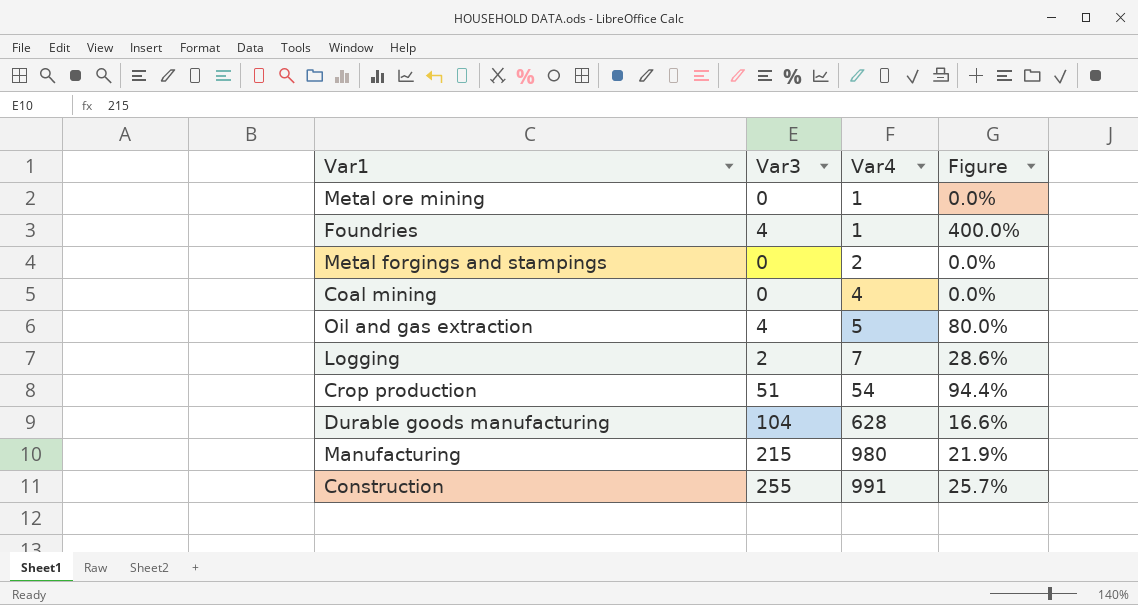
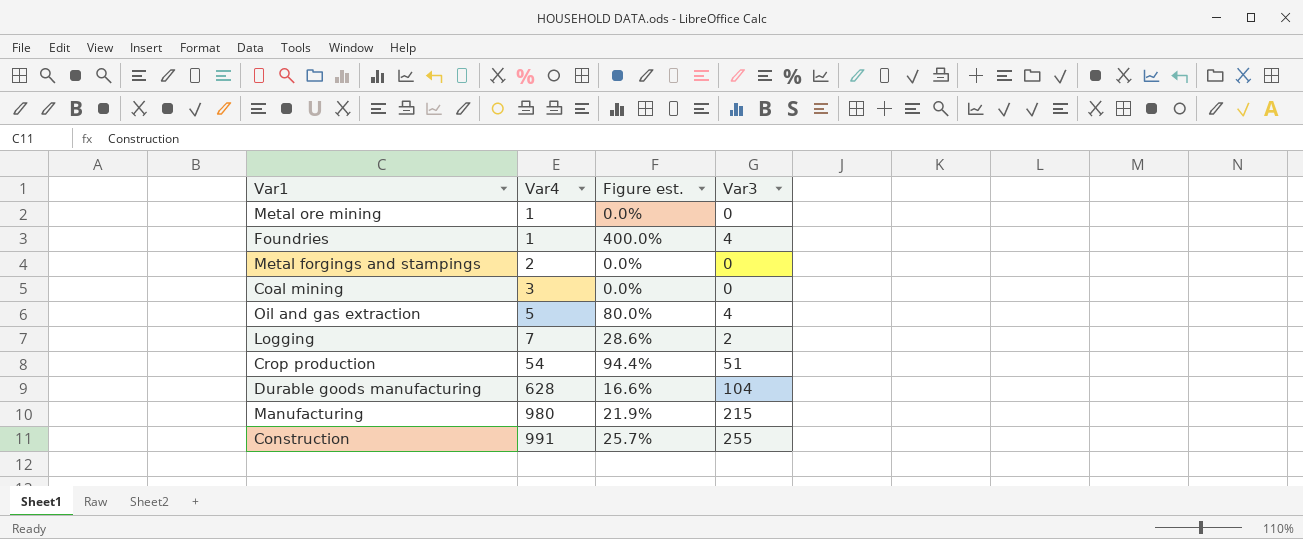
column name: Figure -> Figure est.
column Var3 | position: 2 -> 4
Coal mining | Var4: 4 -> 3

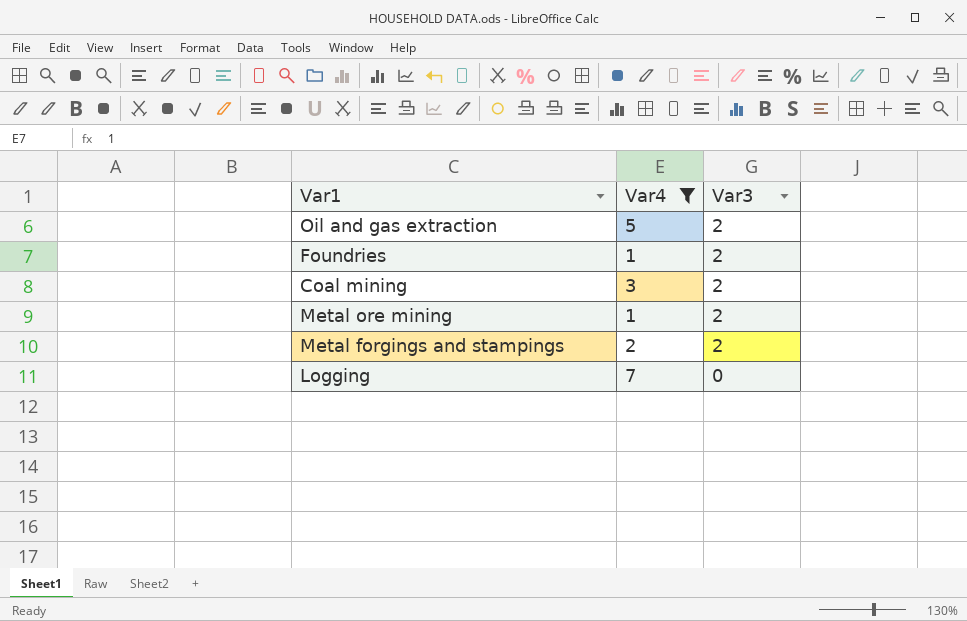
filter: none -> Var4 <= 7
row order: Var4 ascending -> Var3 descending
column Figure est. | formula: [Var3] / [Var4] -> none
Oil and gas extraction | Var3: 4 -> 2
Foundries | Var3: 4 -> 2
Coal mining | Var3: 0 -> 2
Metal ore mining | Var3: 0 -> 2
Metal forgings and stampings | Var3: 0 -> 2
Logging | Var3: 2 -> 0

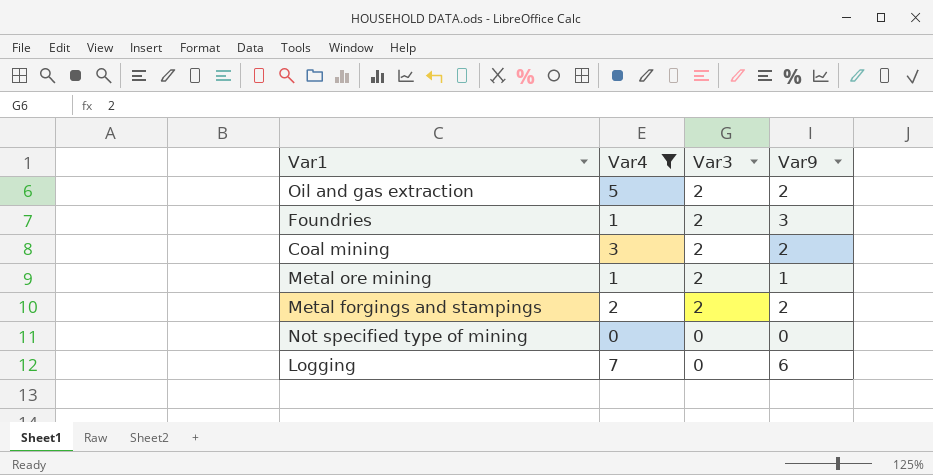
column Var9 | position: none -> 4
row Not specified type of mining: none -> 0 | 0 | 0

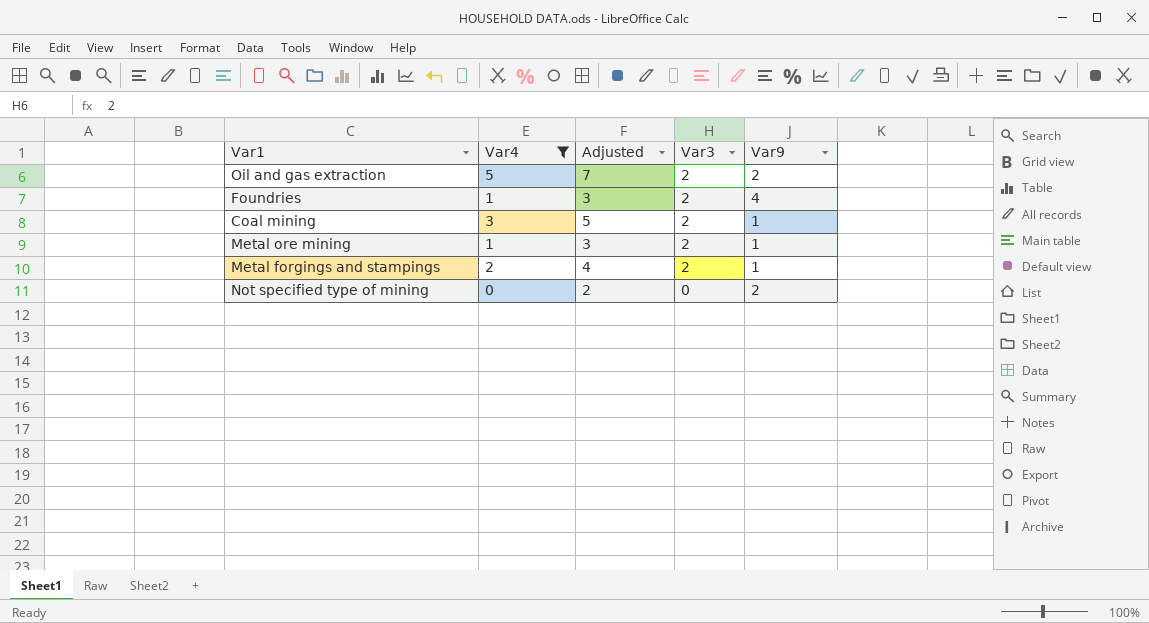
column Adjusted | formula: none -> [Var4] + 2
row Logging: 7 | 0 | 6 -> none
Foundries | Var9: 3 -> 4
Coal mining | Var9: 2 -> 1
Metal forgings and stampings | Var9: 2 -> 1
Not specified type of mining | Var9: 0 -> 2

